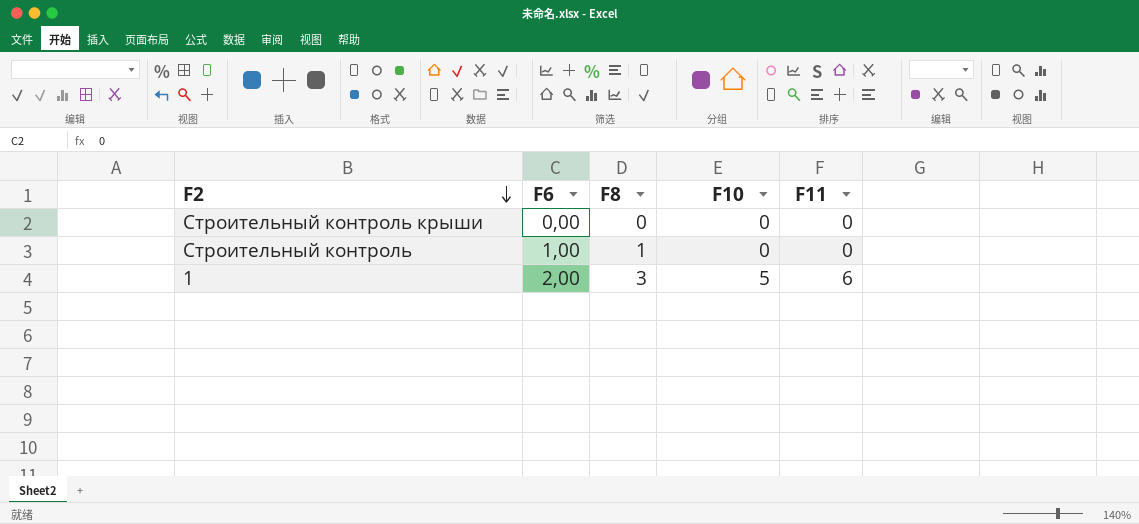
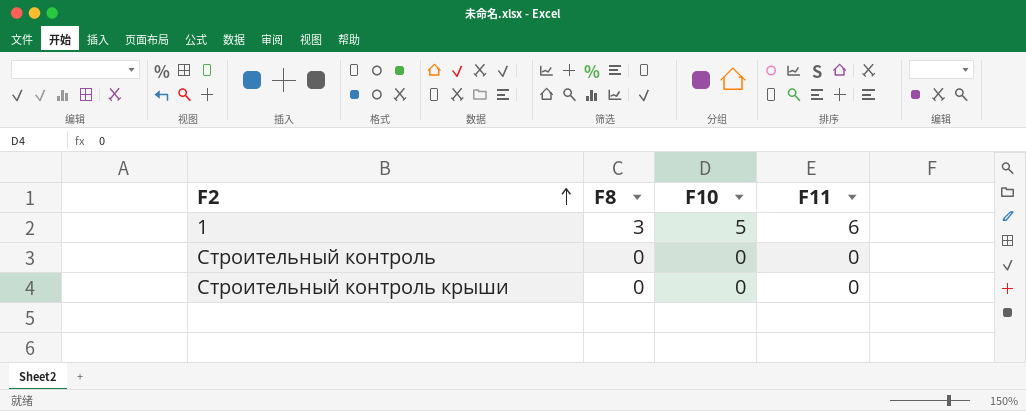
row order: F2 descending -> F2 ascending
column F6 | position: 2 -> none
Строительный контроль | F8: 1 -> 0

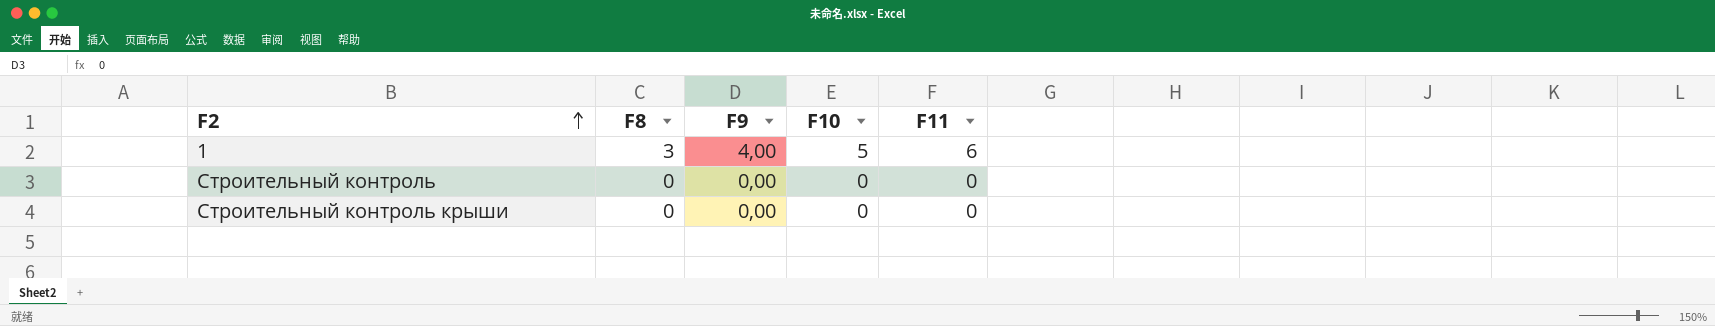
column F9 | position: none -> 3

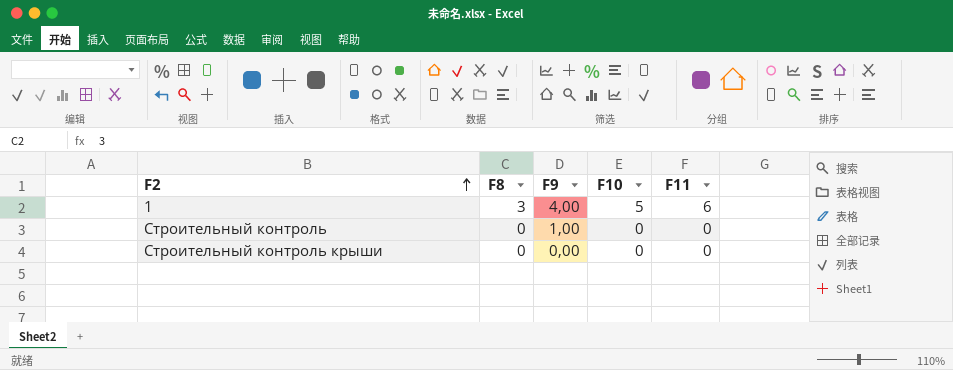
Строительный контроль | F9: 0,00 -> 1,00

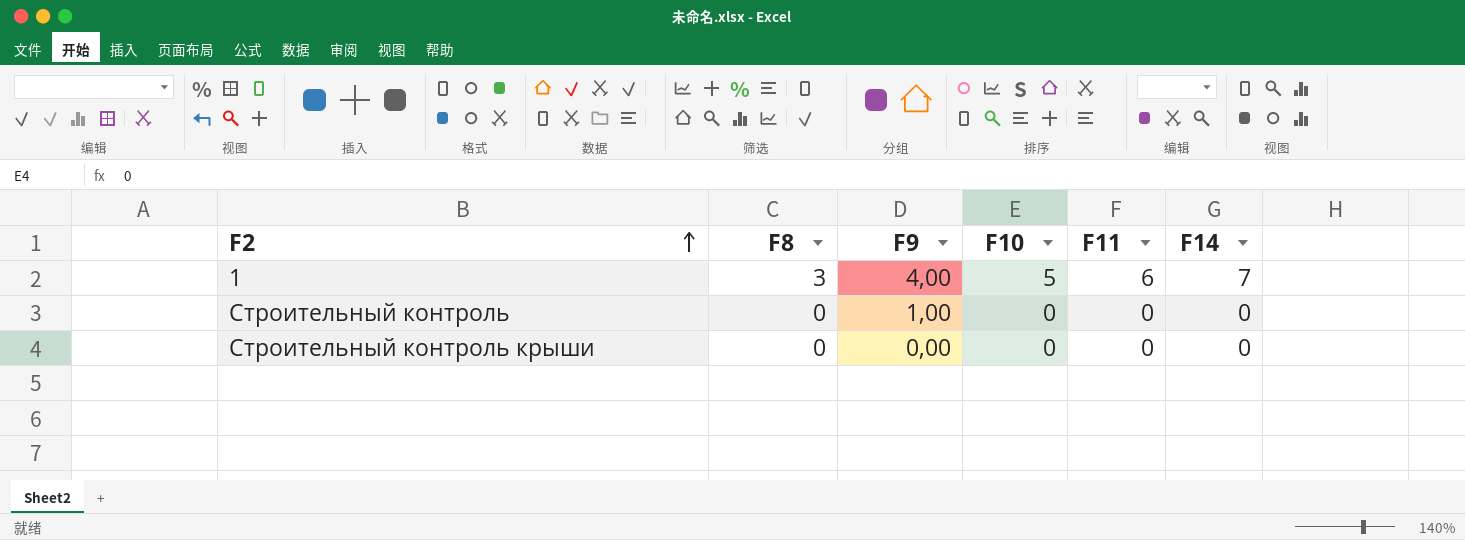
column F14 | position: none -> 6

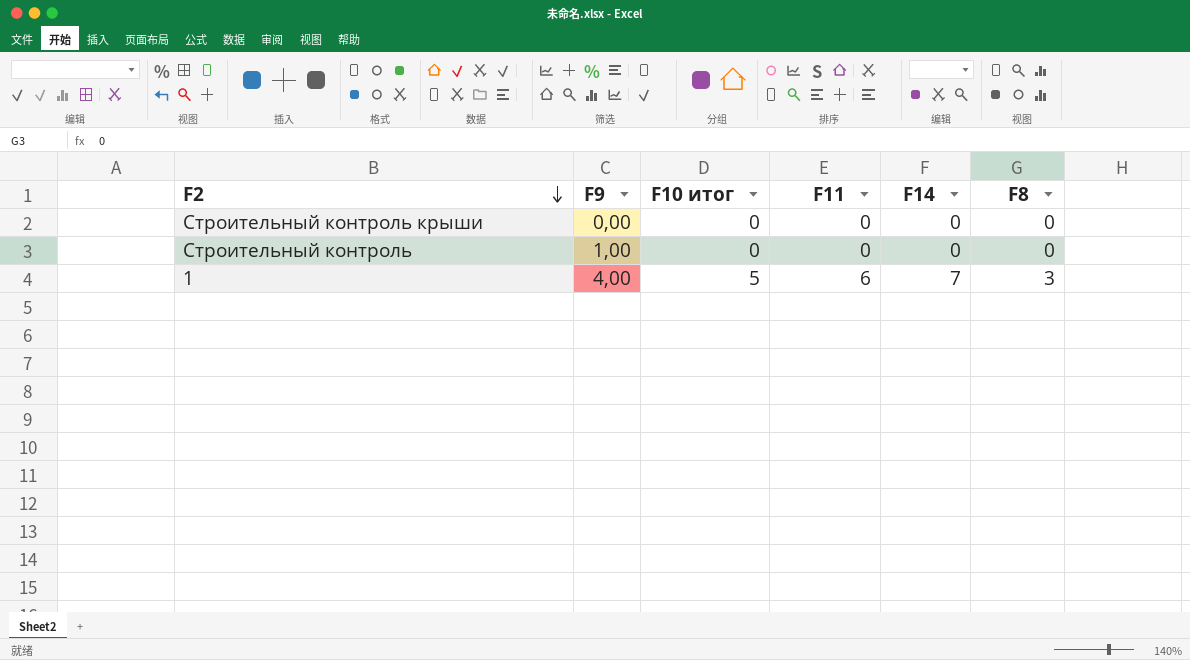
row order: F2 ascending -> F2 descending
column name: F10 -> F10 итог
column F8 | position: 2 -> 6

